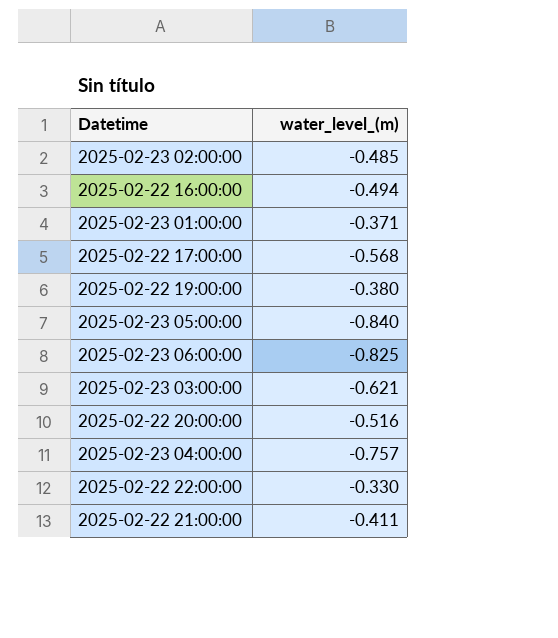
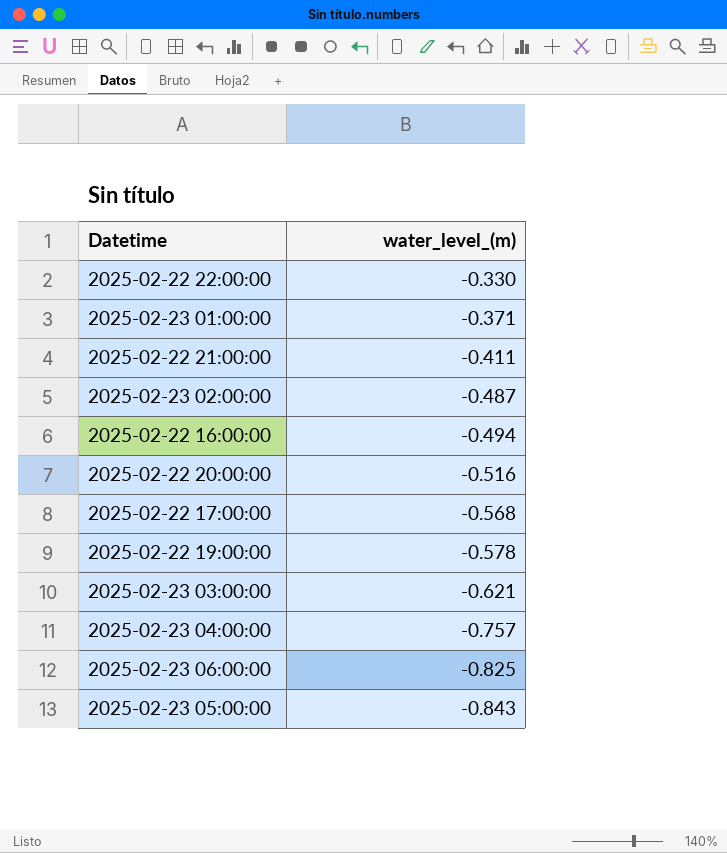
row order: none -> water_level_(m) descending
2025-02-23 02:00:00 | water_level_(m): -0.485 -> -0.487
2025-02-22 19:00:00 | water_level_(m): -0.380 -> -0.578
2025-02-23 05:00:00 | water_level_(m): -0.840 -> -0.843

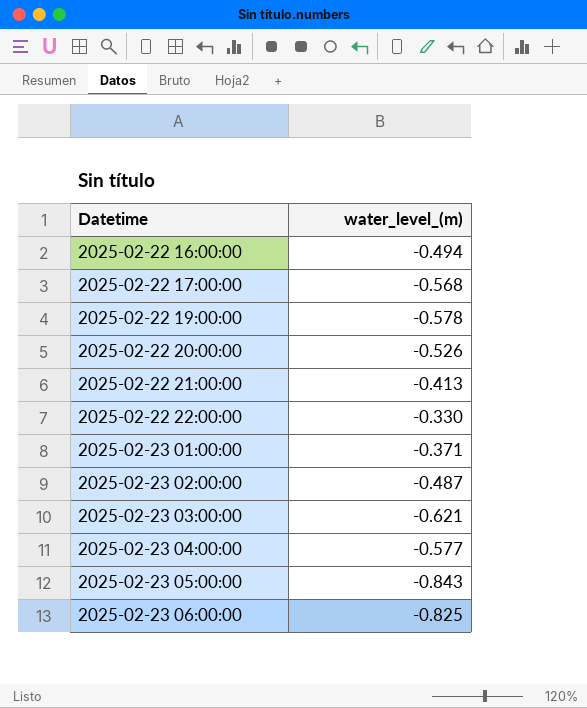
row order: water_level_(m) descending -> Datetime ascending
2025-02-22 20:00:00 | water_level_(m): -0.516 -> -0.526
2025-02-22 21:00:00 | water_level_(m): -0.411 -> -0.413
2025-02-23 04:00:00 | water_level_(m): -0.757 -> -0.577

